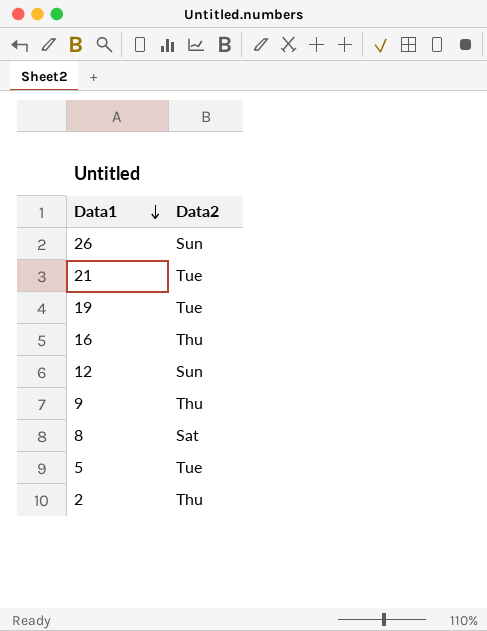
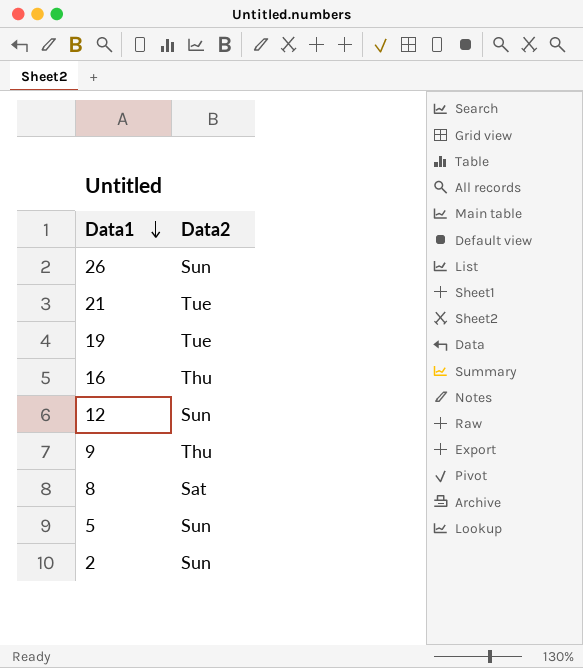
5 | Data2: Tue -> Sun
2 | Data2: Thu -> Sun

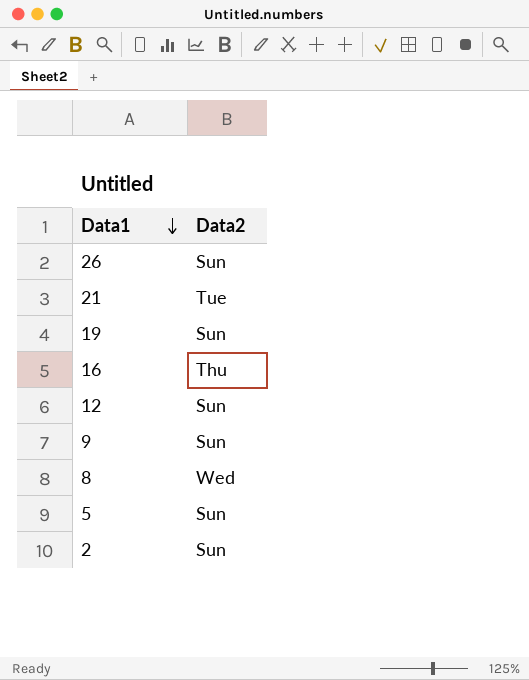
19 | Data2: Tue -> Sun
9 | Data2: Thu -> Sun
8 | Data2: Sat -> Wed

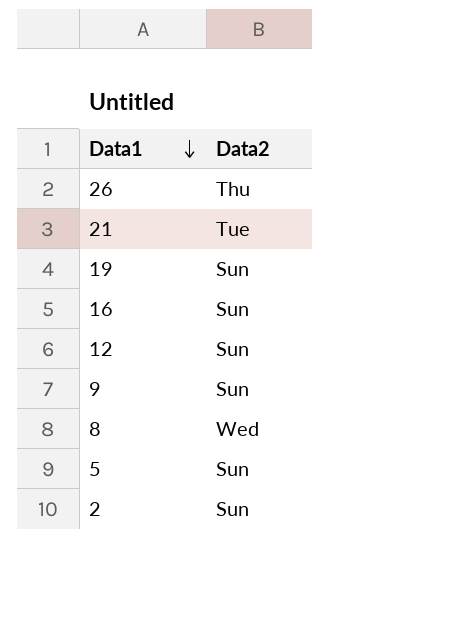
26 | Data2: Sun -> Thu
16 | Data2: Thu -> Sun

